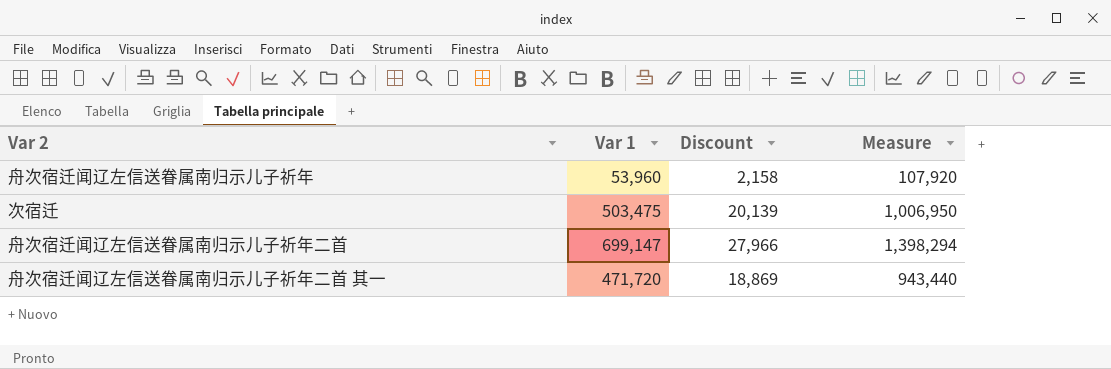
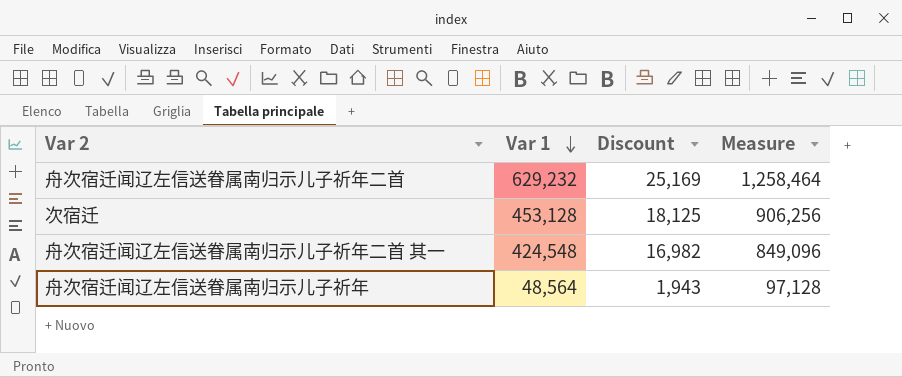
row order: none -> Var 1 descending
舟次宿迁闻辽左信送眷属南归示儿子祈年二首 | Var 1: 699,147 -> 629,232
舟次宿迁闻辽左信送眷属南归示儿子祈年二首 | Discount: 27,966 -> 25,169
舟次宿迁闻辽左信送眷属南归示儿子祈年二首 | Measure: 1,398,294 -> 1,258,464
次宿迁 | Var 1: 503,475 -> 453,128
次宿迁 | Discount: 20,139 -> 18,125
次宿迁 | Measure: 1,006,950 -> 906,256
舟次宿迁闻辽左信送眷属南归示儿子祈年二首 其一 | Var 1: 471,720 -> 424,548
舟次宿迁闻辽左信送眷属南归示儿子祈年二首 其一 | Discount: 18,869 -> 16,982
舟次宿迁闻辽左信送眷属南归示儿子祈年二首 其一 | Measure: 943,440 -> 849,096
舟次宿迁闻辽左信送眷属南归示儿子祈年 | Var 1: 53,960 -> 48,564
舟次宿迁闻辽左信送眷属南归示儿子祈年 | Discount: 2,158 -> 1,943
舟次宿迁闻辽左信送眷属南归示儿子祈年 | Measure: 107,920 -> 97,128

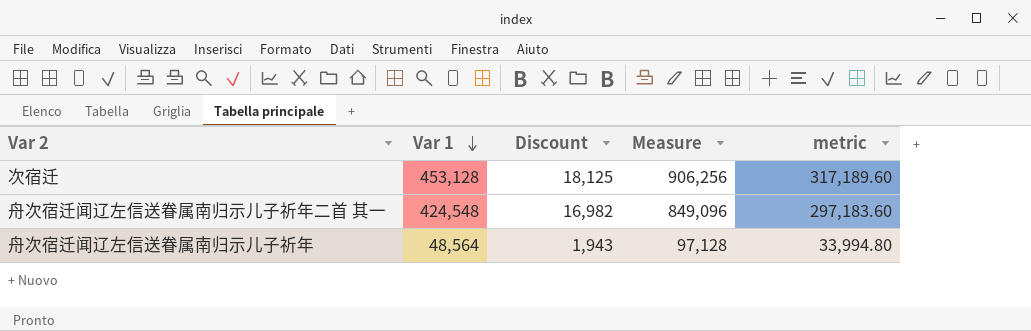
column metric | formula: none -> [Var 1] * 0.7
row 舟次宿迁闻辽左信送眷属南归示儿子祈年二首: 629,232 | 25,169 | 1,258,464 -> none

